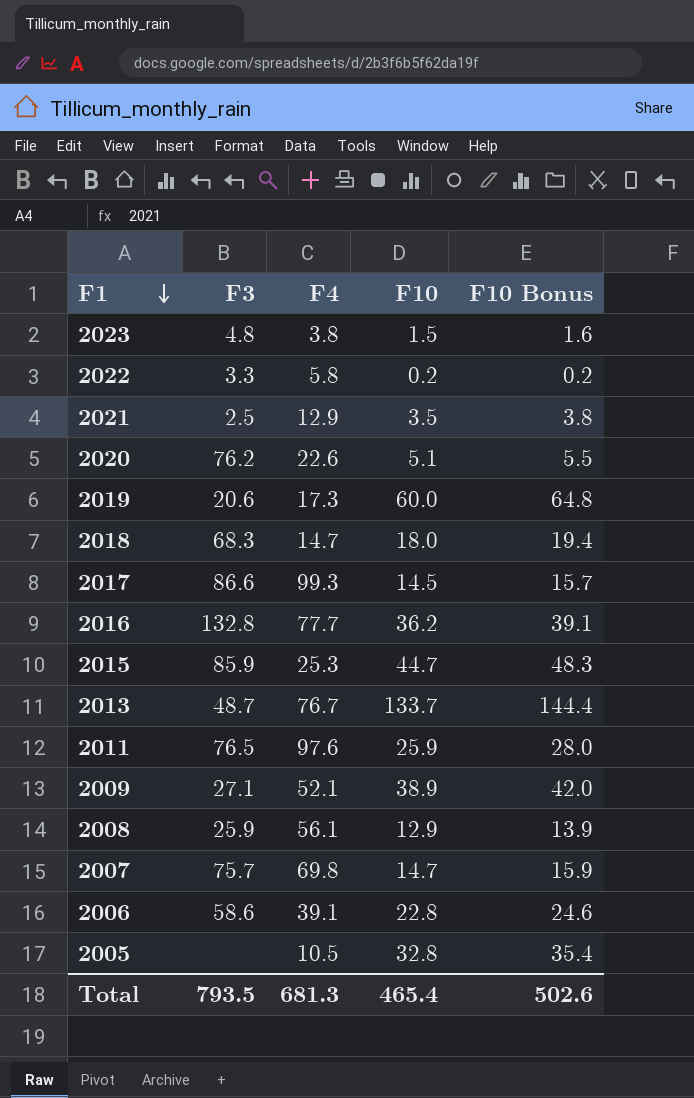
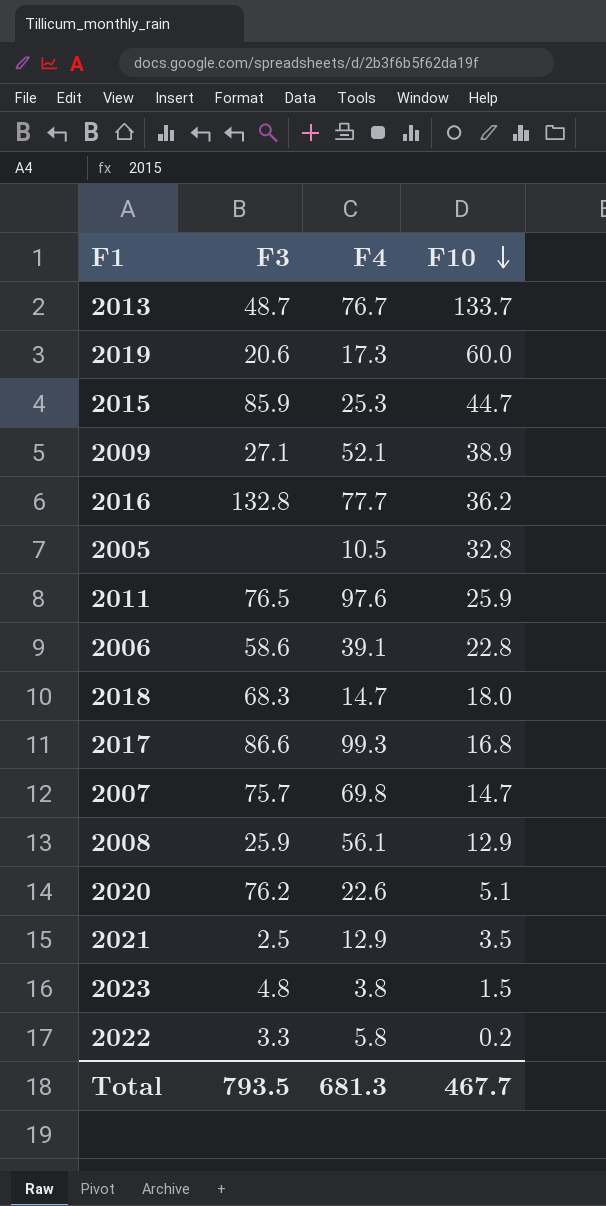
row order: F1 descending -> F10 descending
column F10 Bonus | formula: [F10] * 1.08 -> none
2017 | F10: 14.5 -> 16.8
Total | F10: 465.4 -> 467.7

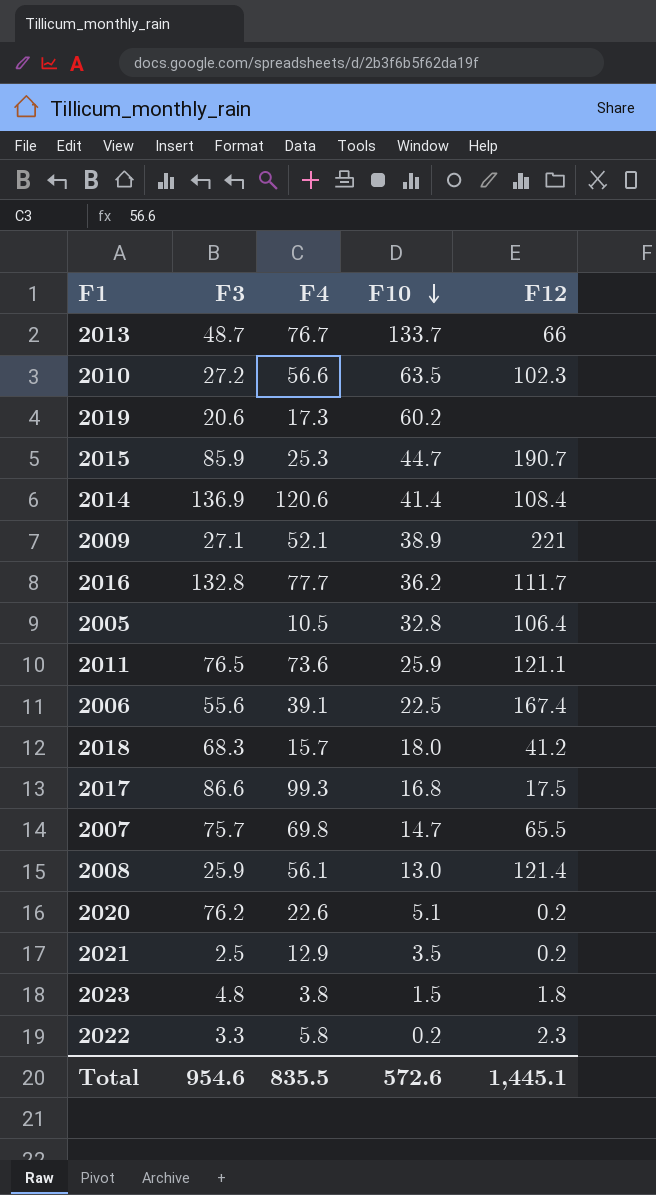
column F12 | position: none -> 5
row 2010: none -> 27.2 | 56.6 | 63.5 | 102.3
2019 | F10: 60.0 -> 60.2
row 2014: none -> 136.9 | 120.6 | 41.4 | 108.4
2011 | F4: 97.6 -> 73.6
2006 | F3: 58.6 -> 55.6
2006 | F10: 22.8 -> 22.5
2018 | F4: 14.7 -> 15.7
2008 | F10: 12.9 -> 13.0
Total | F3: 793.5 -> 954.6
Total | F4: 681.3 -> 835.5
Total | F10: 467.7 -> 572.6

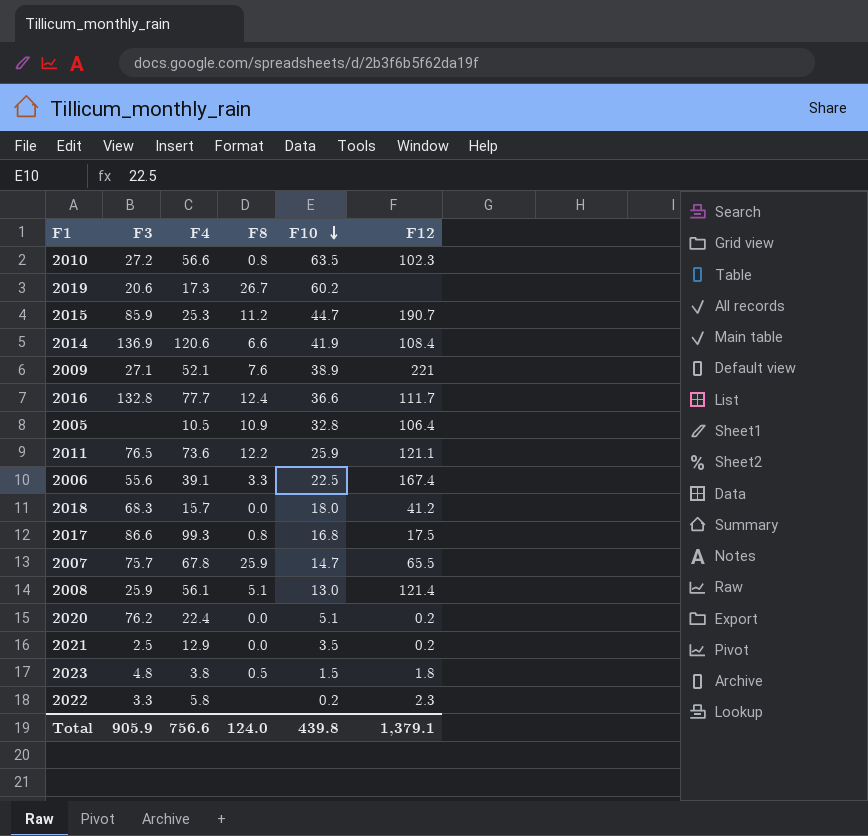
column F8 | position: none -> 4
row 2013: 48.7 | 76.7 | 133.7 | 66 -> none
2014 | F10: 41.4 -> 41.9
2016 | F10: 36.2 -> 36.6
2007 | F4: 69.8 -> 67.8
2020 | F4: 22.6 -> 22.4
Total | F3: 954.6 -> 905.9
Total | F4: 835.5 -> 756.6
Total | F10: 572.6 -> 439.8
Total | F12: 1,445.1 -> 1,379.1

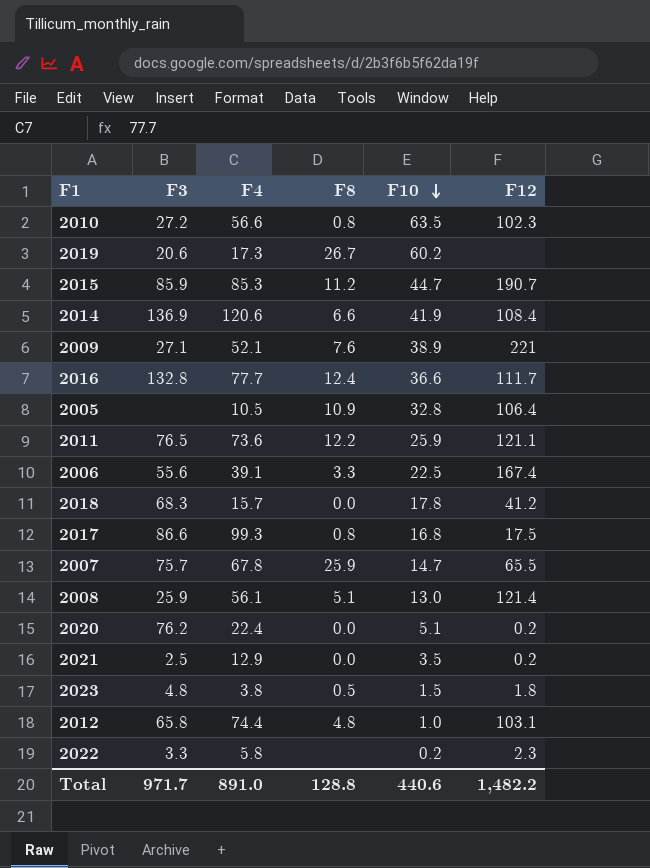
2015 | F4: 25.3 -> 85.3
2018 | F10: 18.0 -> 17.8
row 2012: none -> 65.8 | 74.4 | 4.8 | 1.0 | 103.1
Total | F3: 905.9 -> 971.7
Total | F4: 756.6 -> 891.0
Total | F8: 124.0 -> 128.8
Total | F10: 439.8 -> 440.6
Total | F12: 1,379.1 -> 1,482.2

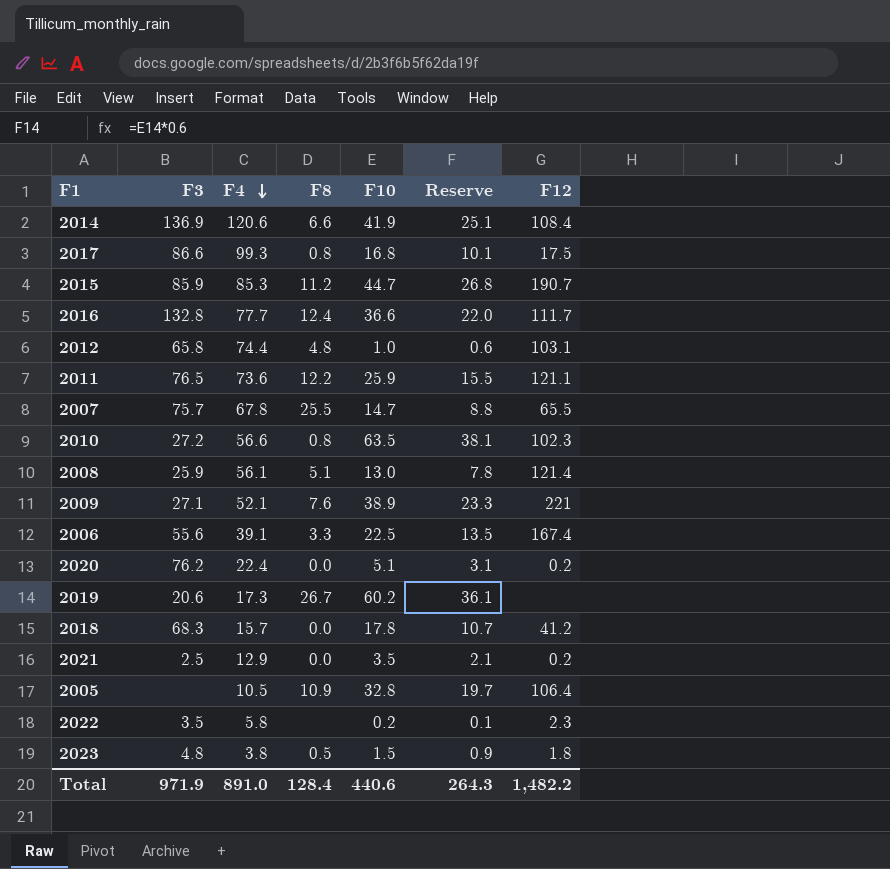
row order: F10 descending -> F4 descending
column Reserve | formula: none -> [F10] * 0.6
2007 | F8: 25.9 -> 25.5
2022 | F3: 3.3 -> 3.5
Total | F3: 971.7 -> 971.9
Total | F8: 128.8 -> 128.4

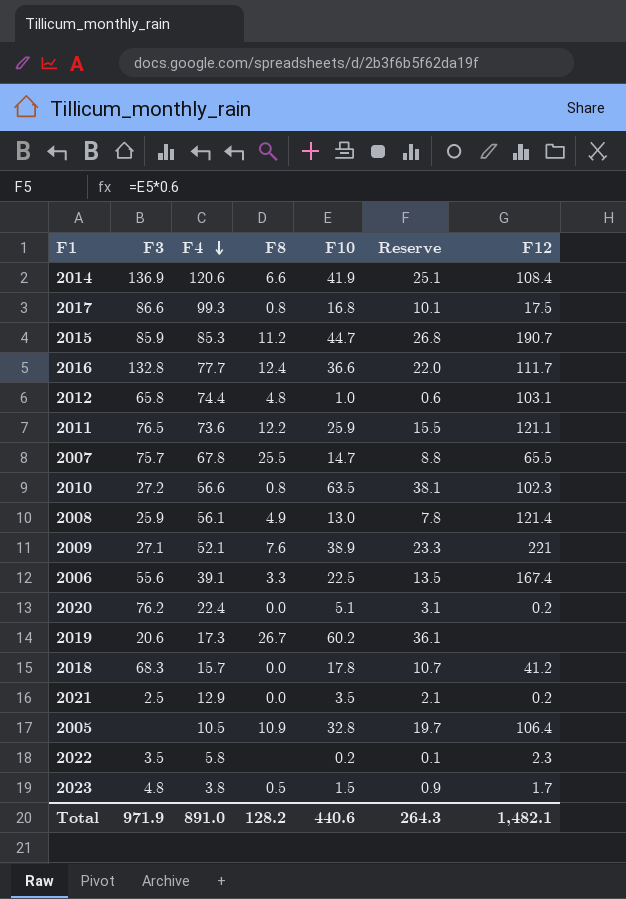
2008 | F8: 5.1 -> 4.9
2023 | F12: 1.8 -> 1.7
Total | F8: 128.4 -> 128.2
Total | F12: 1,482.2 -> 1,482.1

